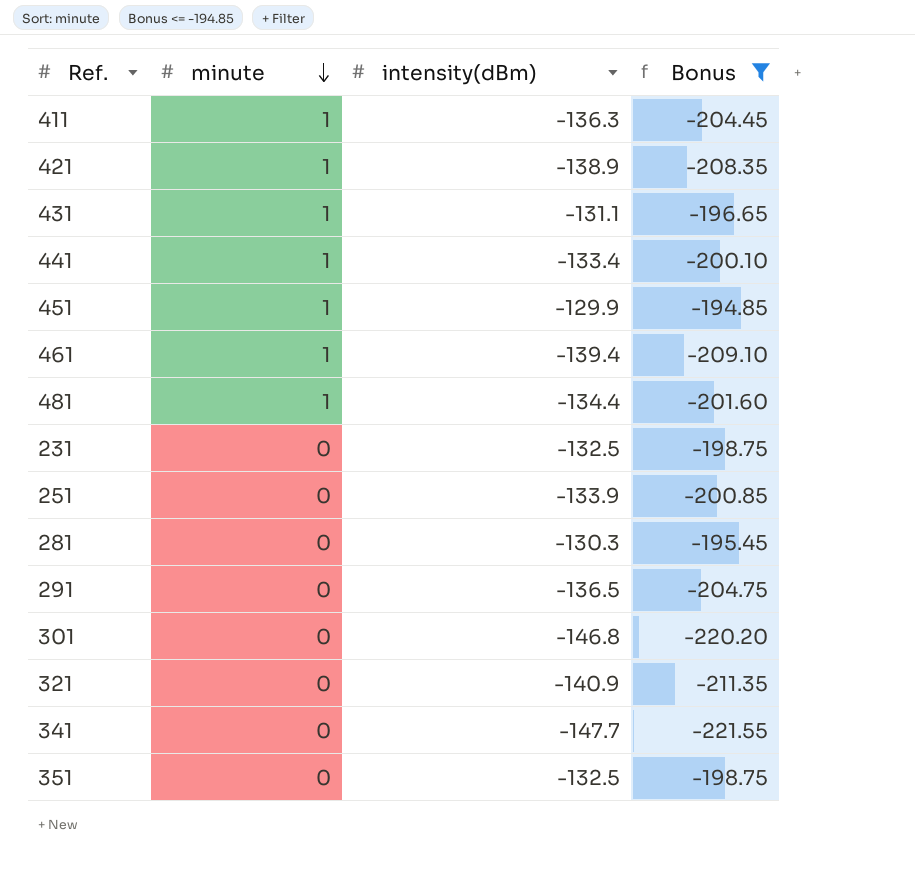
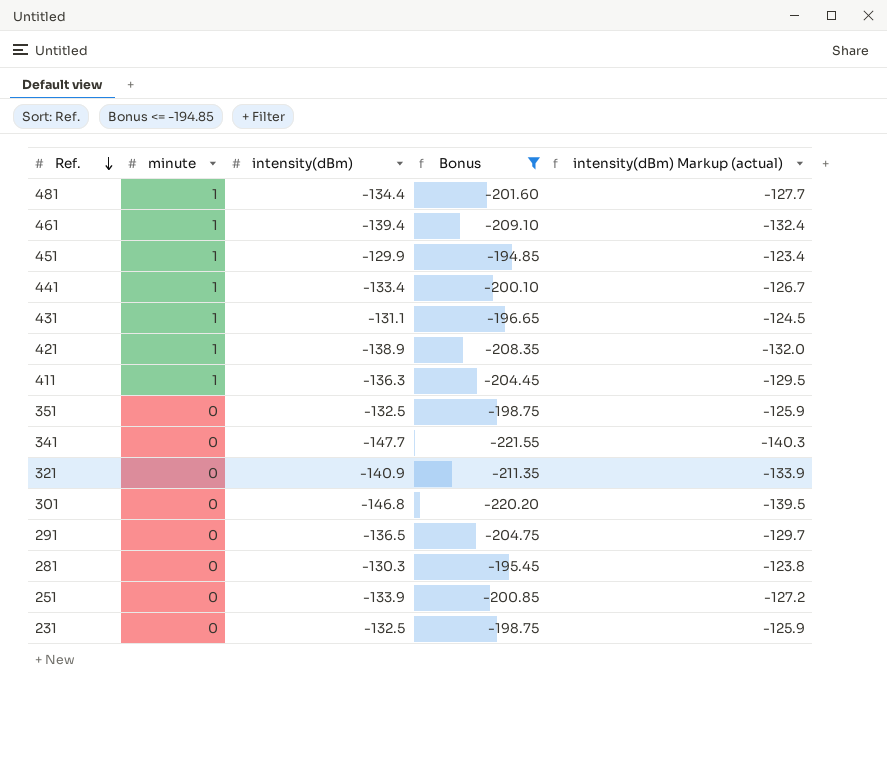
row order: minute descending -> Ref. descending
column intensity(dBm) Markup (actual) | formula: none -> [intensity(dBm)] * 0.95

